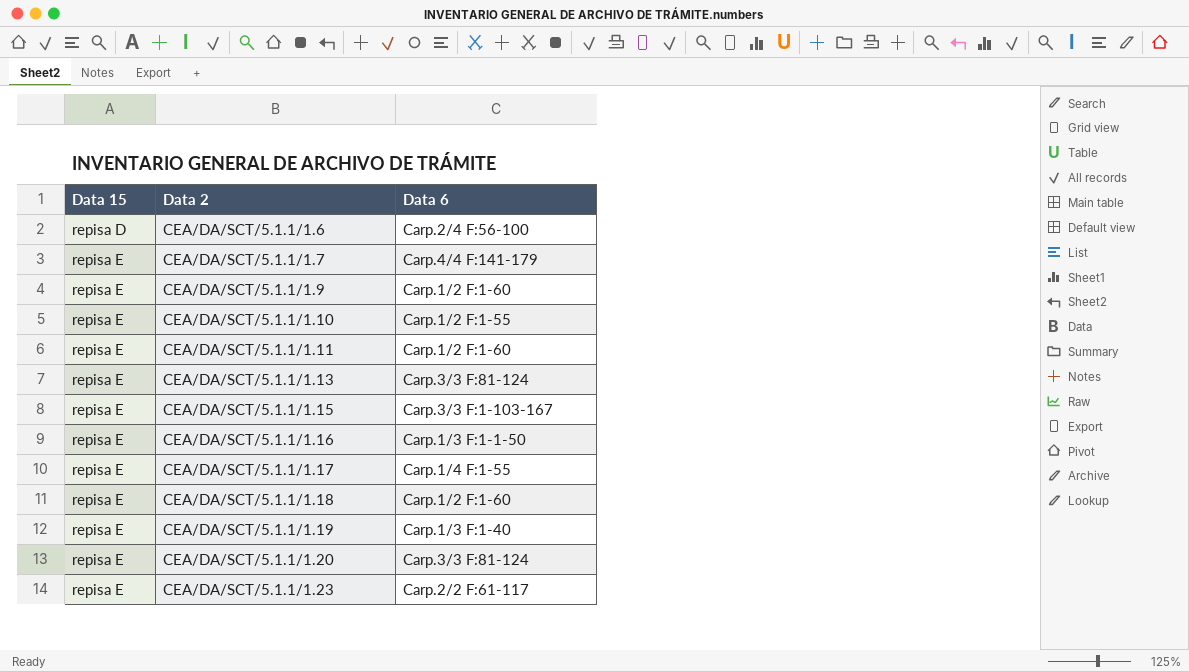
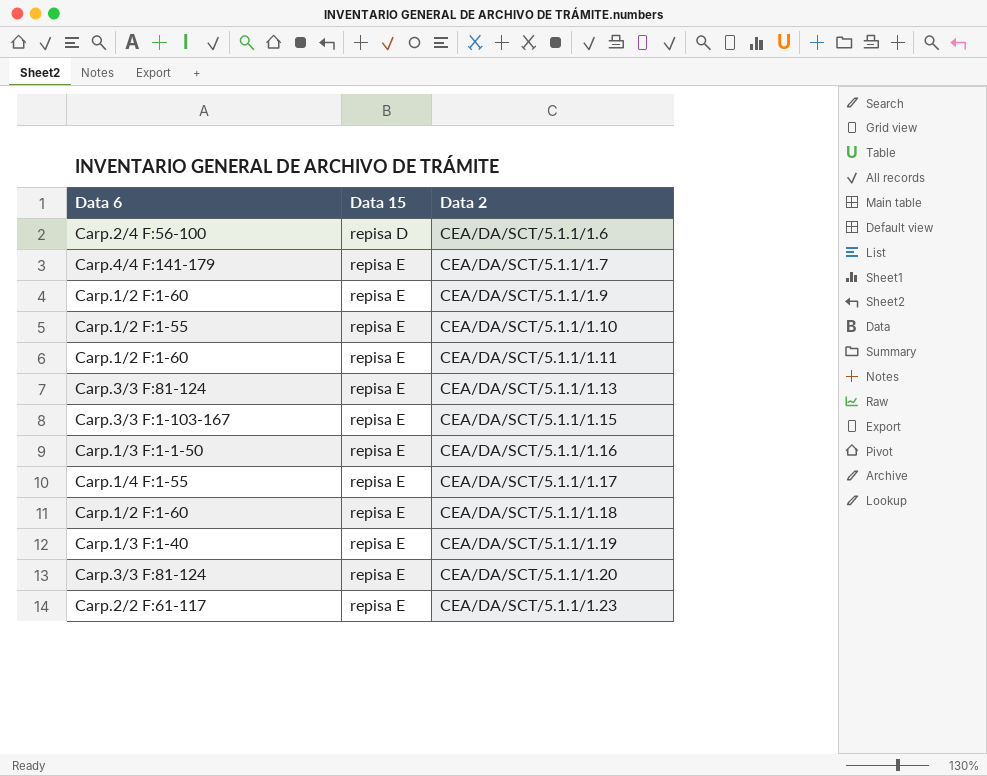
column Data 6 | position: 3 -> 1

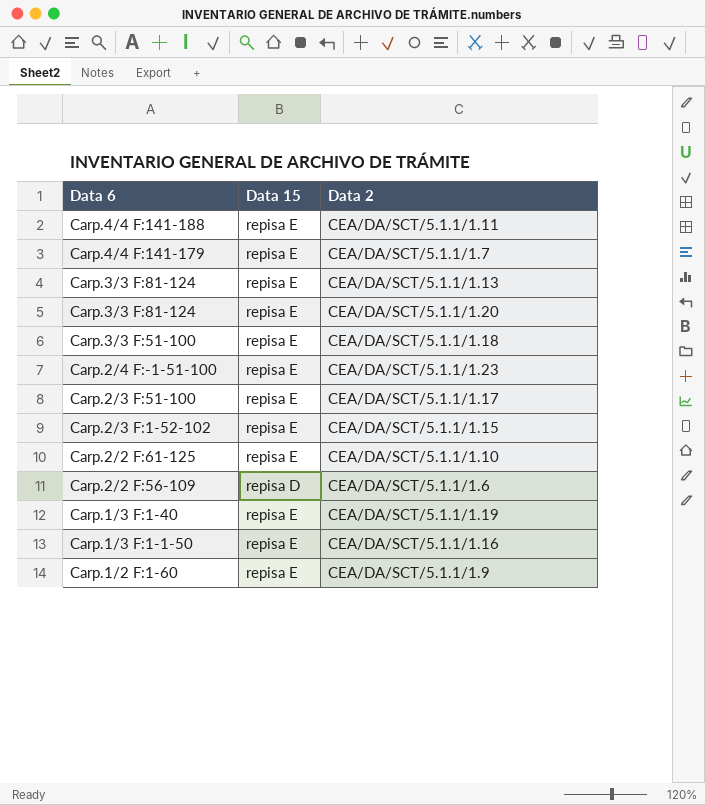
row order: Data 15 ascending -> Data 6 descending
CEA/DA/SCT/5.1.1/1.11 | Data 6: Carp.1/2 F:1-60 -> Carp.4/4 F:141-188
CEA/DA/SCT/5.1.1/1.18 | Data 6: Carp.1/2 F:1-60 -> Carp.3/3 F:51-100
CEA/DA/SCT/5.1.1/1.23 | Data 6: Carp.2/2 F:61-117 -> Carp.2/4 F:-1-51-100
CEA/DA/SCT/5.1.1/1.17 | Data 6: Carp.1/4 F:1-55 -> Carp.2/3 F:51-100
CEA/DA/SCT/5.1.1/1.15 | Data 6: Carp.3/3 F:1-103-167 -> Carp.2/3 F:1-52-102
CEA/DA/SCT/5.1.1/1.10 | Data 6: Carp.1/2 F:1-55 -> Carp.2/2 F:61-125
CEA/DA/SCT/5.1.1/1.6 | Data 6: Carp.2/4 F:56-100 -> Carp.2/2 F:56-109

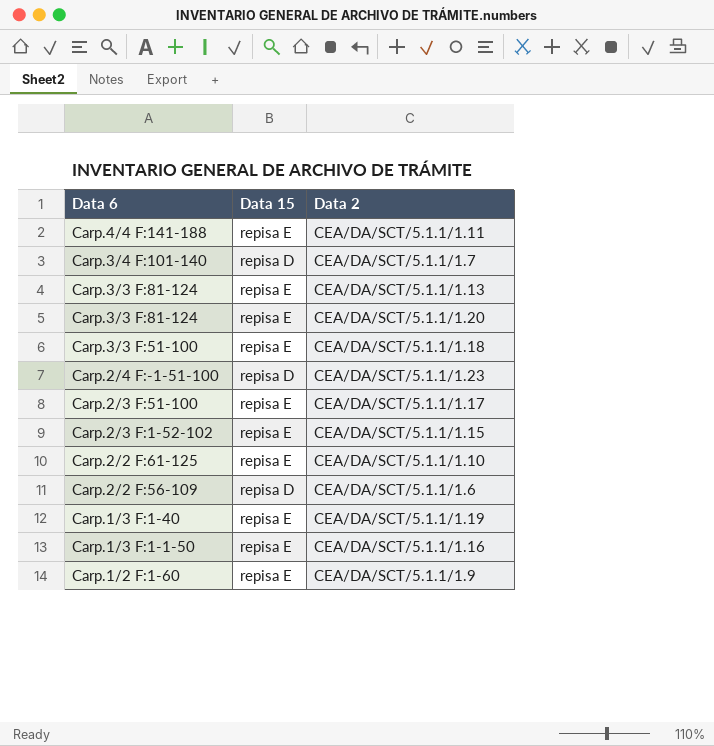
CEA/DA/SCT/5.1.1/1.7 | Data 6: Carp.4/4 F:141-179 -> Carp.3/4 F:101-140
CEA/DA/SCT/5.1.1/1.7 | Data 15: repisa E -> repisa D
CEA/DA/SCT/5.1.1/1.23 | Data 15: repisa E -> repisa D

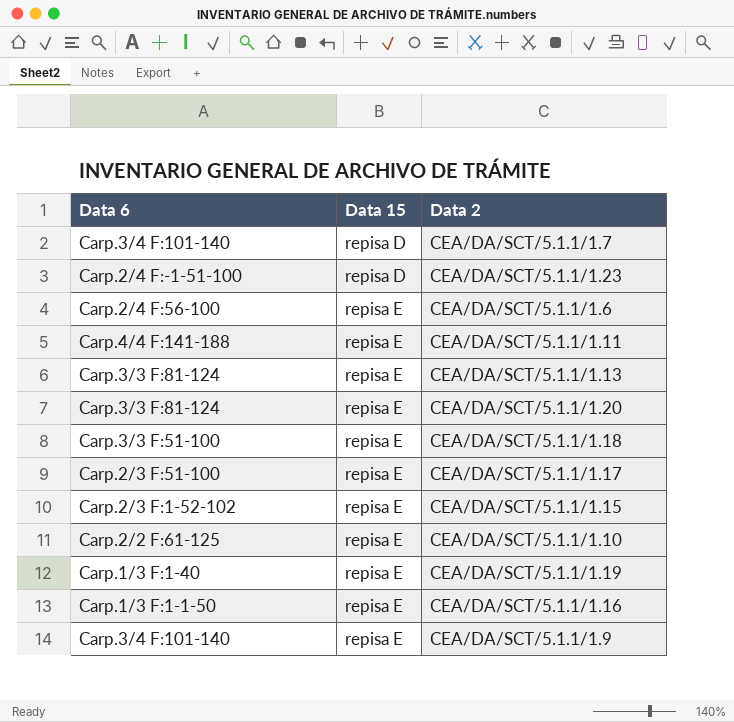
row order: Data 6 descending -> Data 15 ascending
CEA/DA/SCT/5.1.1/1.6 | Data 6: Carp.2/2 F:56-109 -> Carp.2/4 F:56-100
CEA/DA/SCT/5.1.1/1.6 | Data 15: repisa D -> repisa E
CEA/DA/SCT/5.1.1/1.9 | Data 6: Carp.1/2 F:1-60 -> Carp.3/4 F:101-140

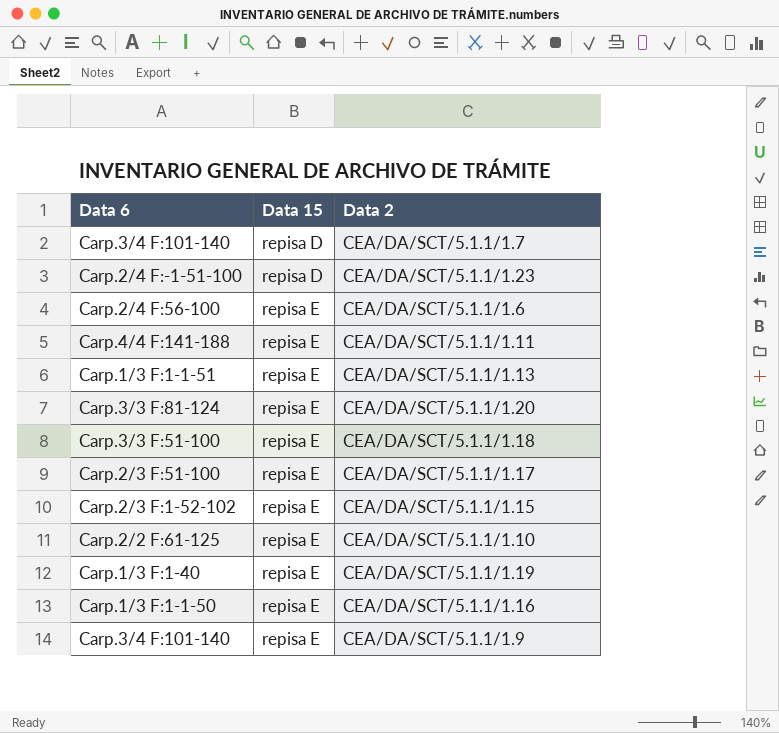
CEA/DA/SCT/5.1.1/1.13 | Data 6: Carp.3/3 F:81-124 -> Carp.1/3 F:1-1-51

